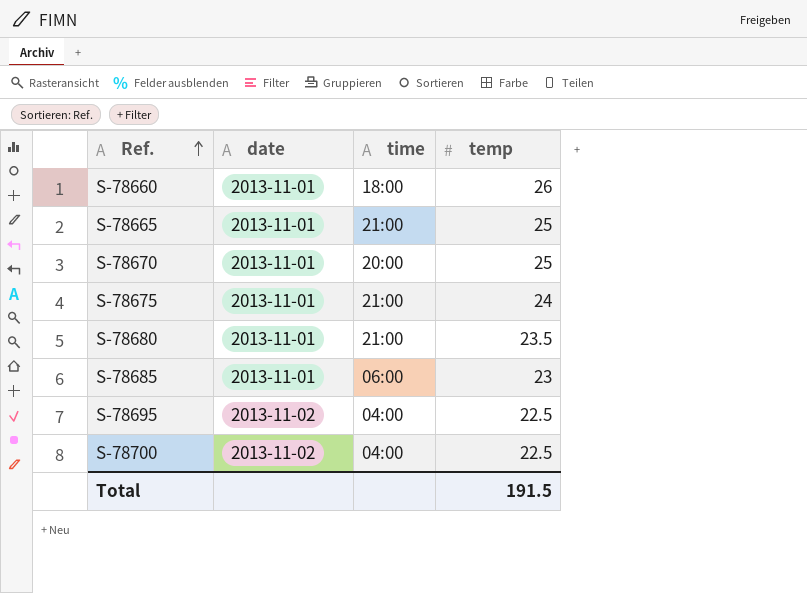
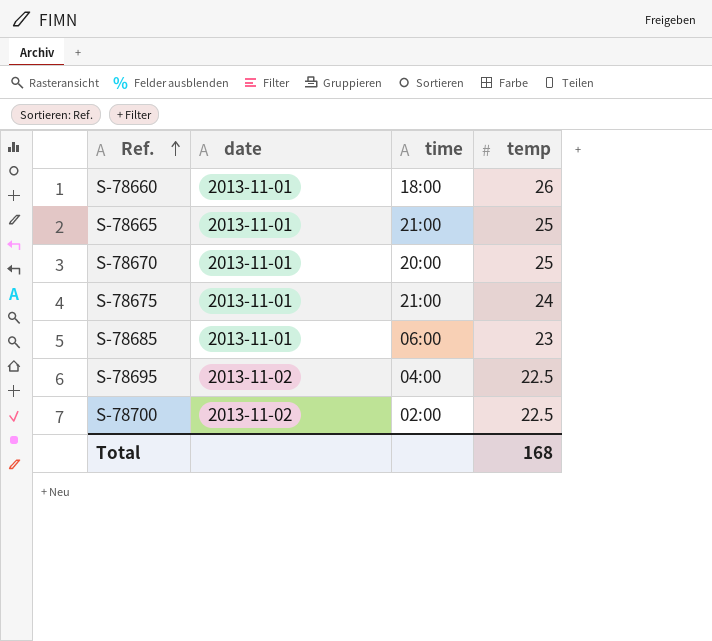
row S-78680: 2013-11-01 | 21:00 | 23.5 -> none
S-78700 | time: 04:00 -> 02:00
Total | temp: 191.5 -> 168

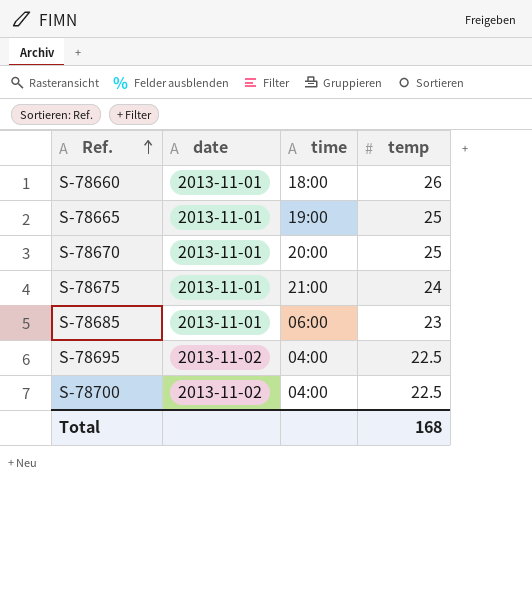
S-78665 | time: 21:00 -> 19:00
S-78700 | time: 02:00 -> 04:00

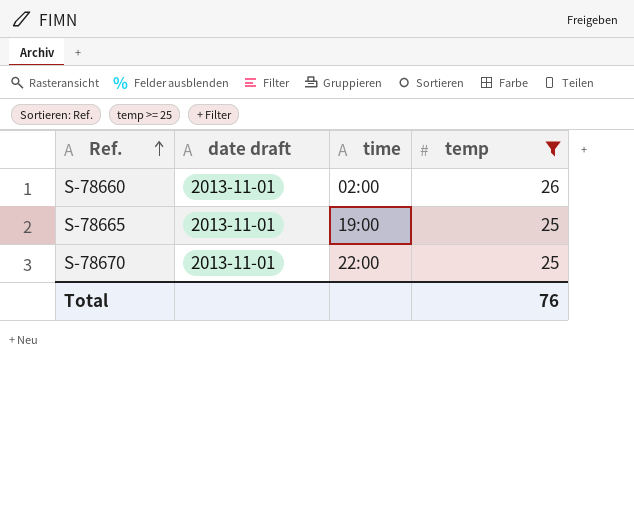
filter: none -> temp >= 25
column name: date -> date draft
S-78660 | time: 18:00 -> 02:00
S-78670 | time: 20:00 -> 22:00
Total | temp: 168 -> 76

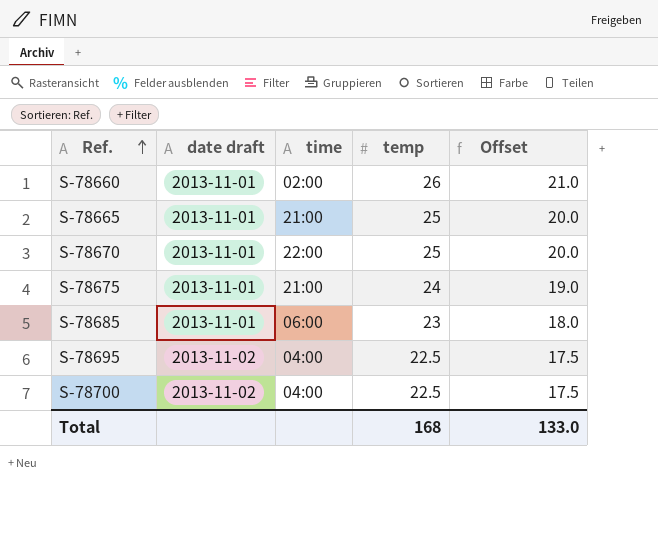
filter: temp >= 25 -> none
column Offset | formula: none -> [temp] - 5
S-78665 | time: 19:00 -> 21:00
Total | temp: 76 -> 168

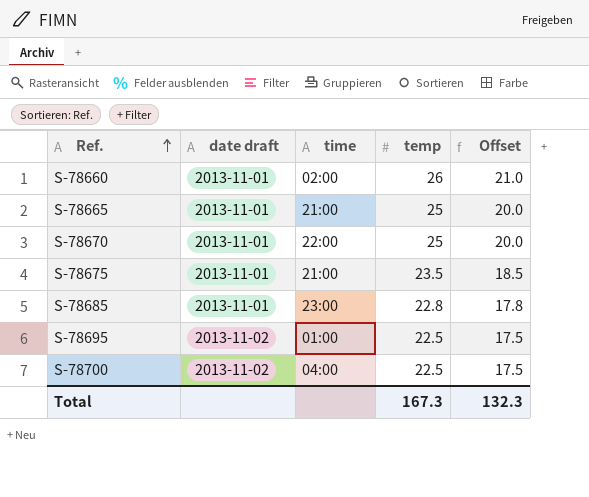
S-78675 | temp: 24 -> 23.5
S-78675 | Offset: 19.0 -> 18.5
S-78685 | time: 06:00 -> 23:00
S-78685 | temp: 23 -> 22.8
S-78685 | Offset: 18.0 -> 17.8
S-78695 | time: 04:00 -> 01:00
Total | temp: 168 -> 167.3
Total | Offset: 133.0 -> 132.3

